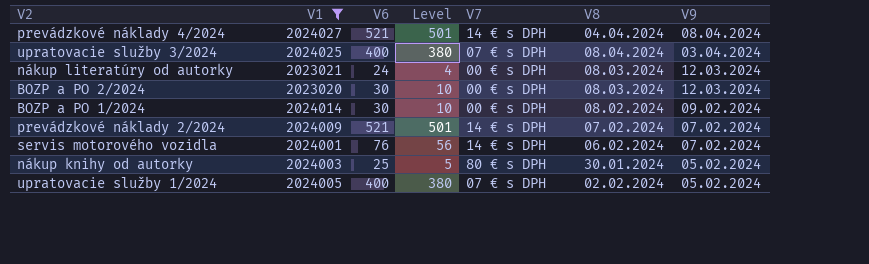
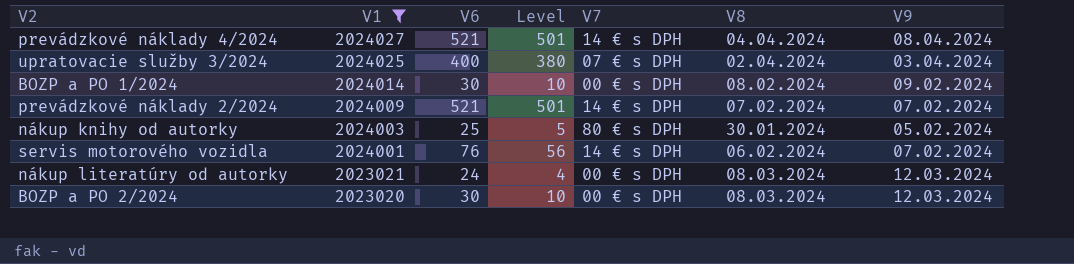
row order: V9 descending -> V1 descending
row upratovacie služby 1/2024: 2024005 | 400 | 380 | 07 € s DPH | 02.02.2024 | 05.02.2024 -> none
upratovacie služby 3/2024 | V8: 08.04.2024 -> 02.04.2024

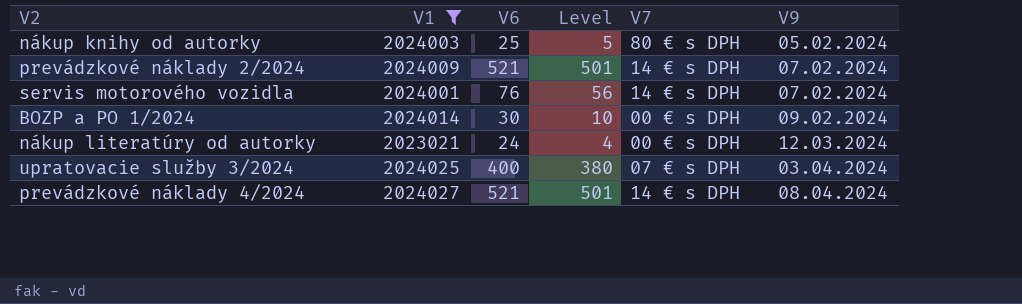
row order: V1 descending -> V9 ascending
column V8 | position: 6 -> none
row BOZP a PO 2/2024: 2023020 | 30 | 10 | 00 € s DPH | 08.03.2024 | 12.03.2024 -> none

